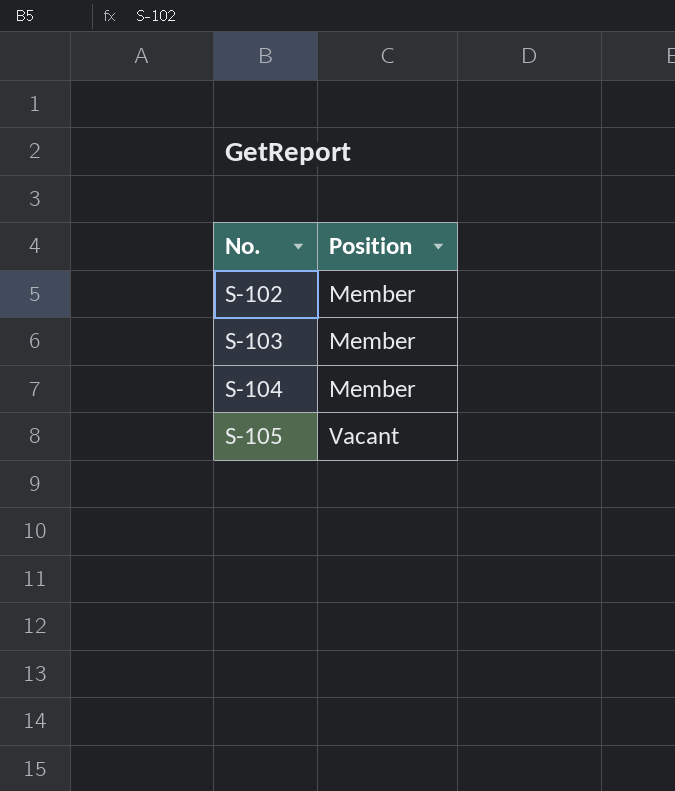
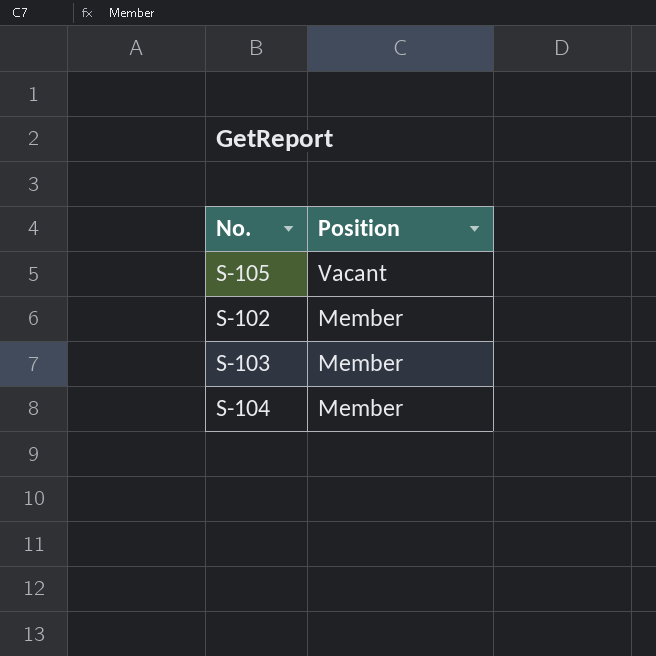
row order: No. ascending -> Position descending

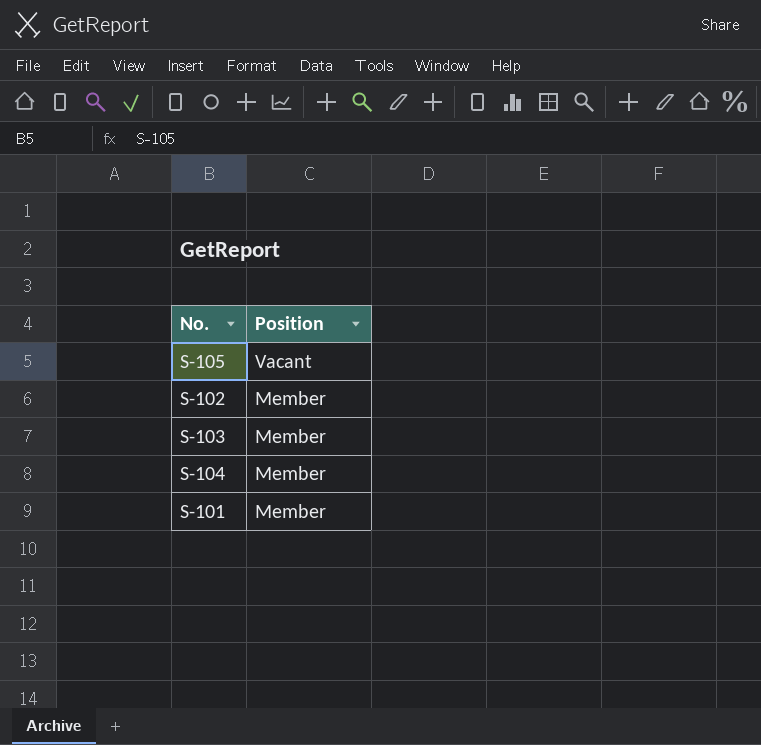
row S-101: none -> Member

